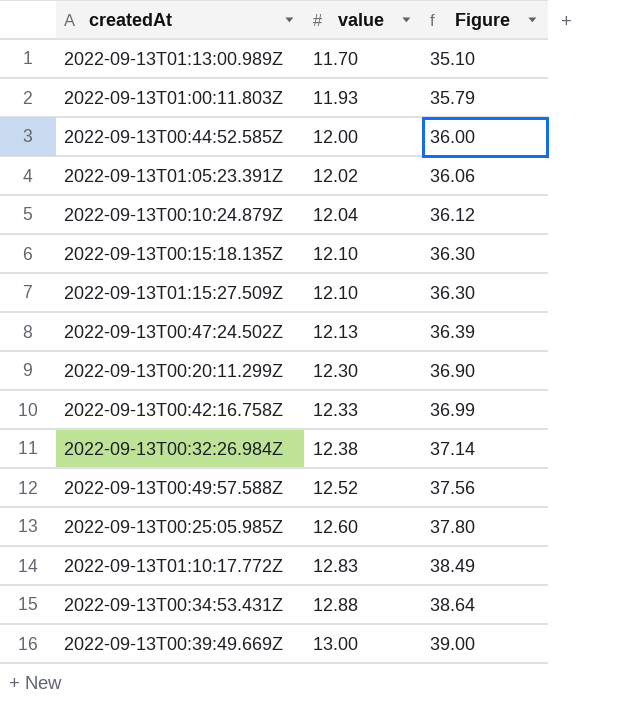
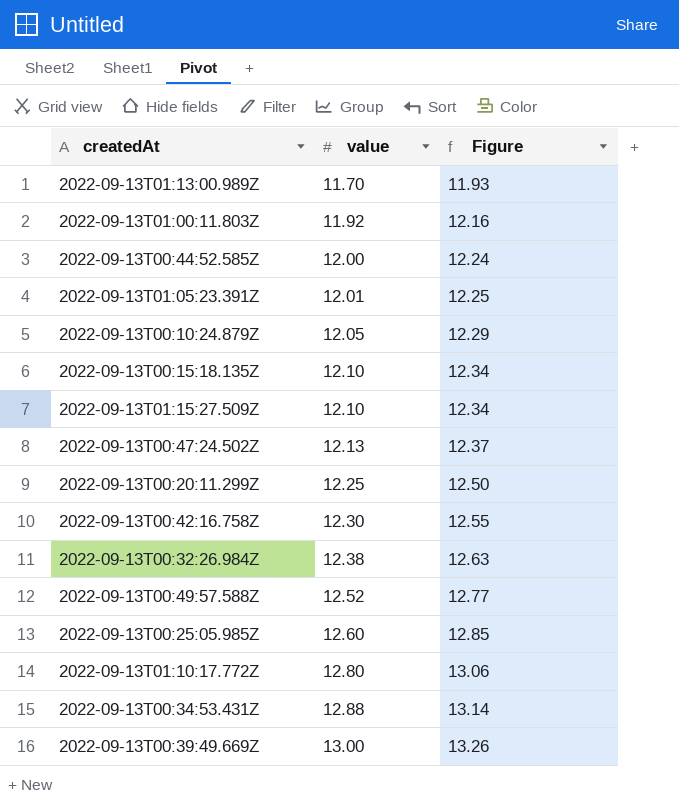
column Figure | formula: [value] * 3 -> [value] * 1.02
2022-09-13T01:00:11.803Z | value: 11.93 -> 11.92
2022-09-13T01:05:23.391Z | value: 12.02 -> 12.01
2022-09-13T00:10:24.879Z | value: 12.04 -> 12.05
2022-09-13T00:20:11.299Z | value: 12.30 -> 12.25
2022-09-13T00:42:16.758Z | value: 12.33 -> 12.30
2022-09-13T01:10:17.772Z | value: 12.83 -> 12.80

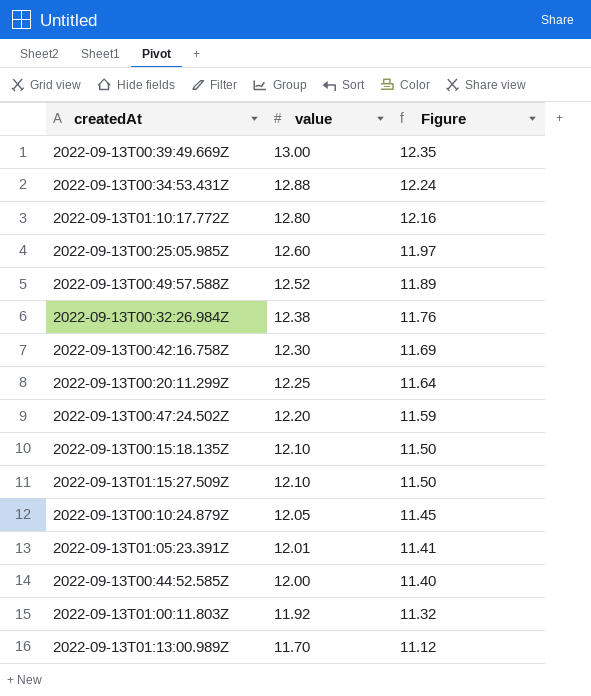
row order: value ascending -> value descending
column Figure | formula: [value] * 1.02 -> [value] * 0.95
2022-09-13T00:47:24.502Z | value: 12.13 -> 12.20

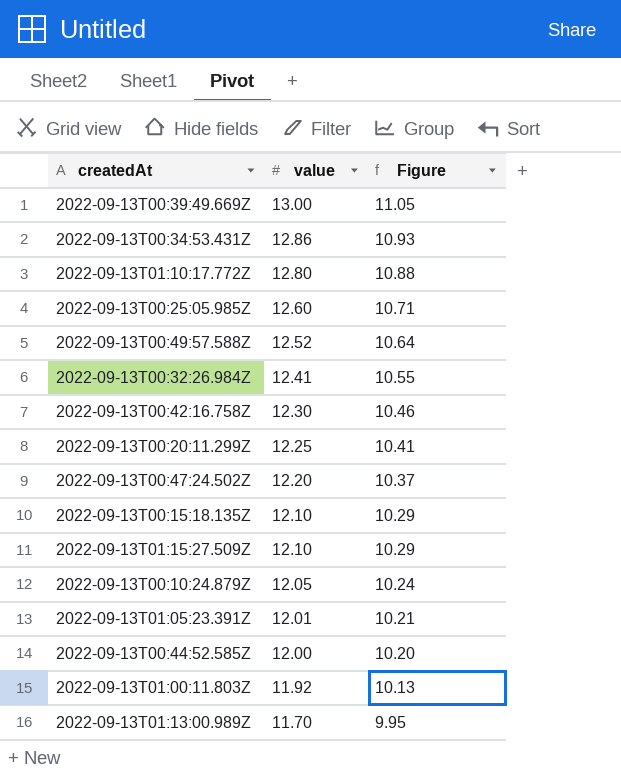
column Figure | formula: [value] * 0.95 -> [value] * 0.85
2022-09-13T00:34:53.431Z | value: 12.88 -> 12.86
2022-09-13T00:32:26.984Z | value: 12.38 -> 12.41

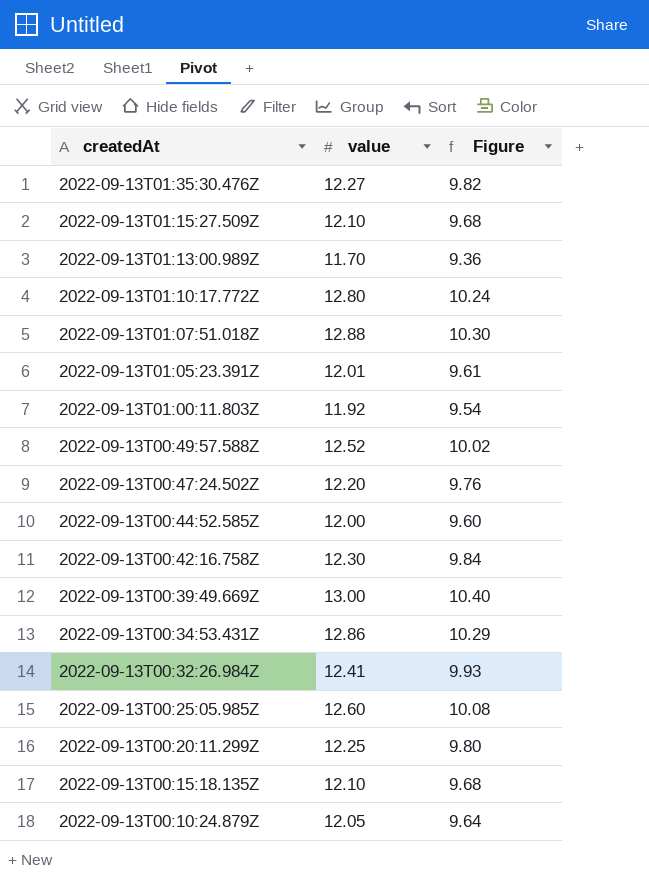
row order: value descending -> createdAt descending
column Figure | formula: [value] * 0.85 -> [value] * 0.8
row 2022-09-13T01:35:30.476Z: none -> 12.27 | 9.82
row 2022-09-13T01:07:51.018Z: none -> 12.88 | 10.30

